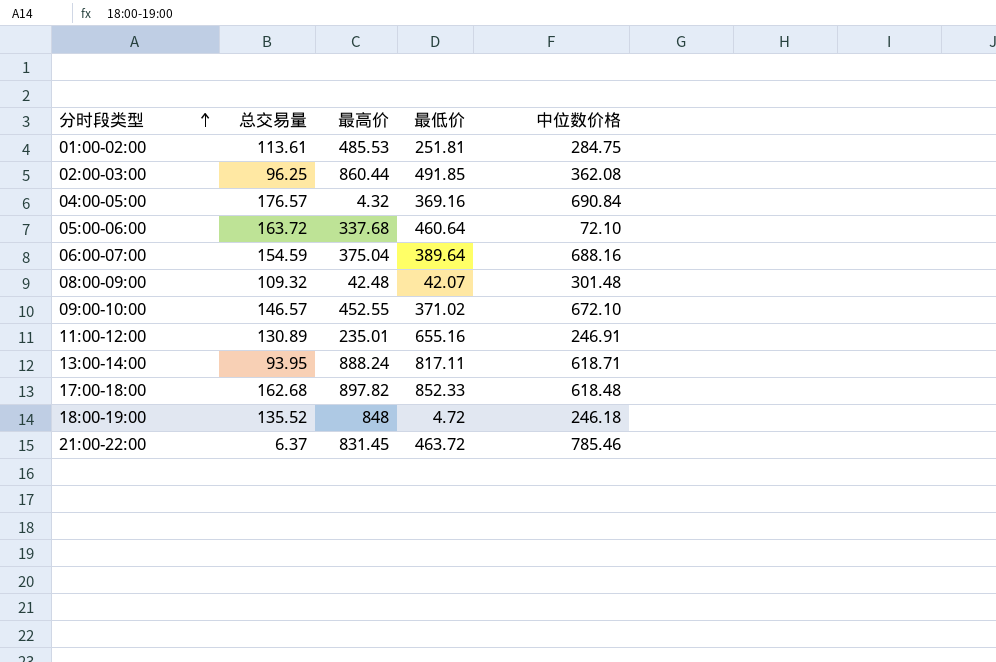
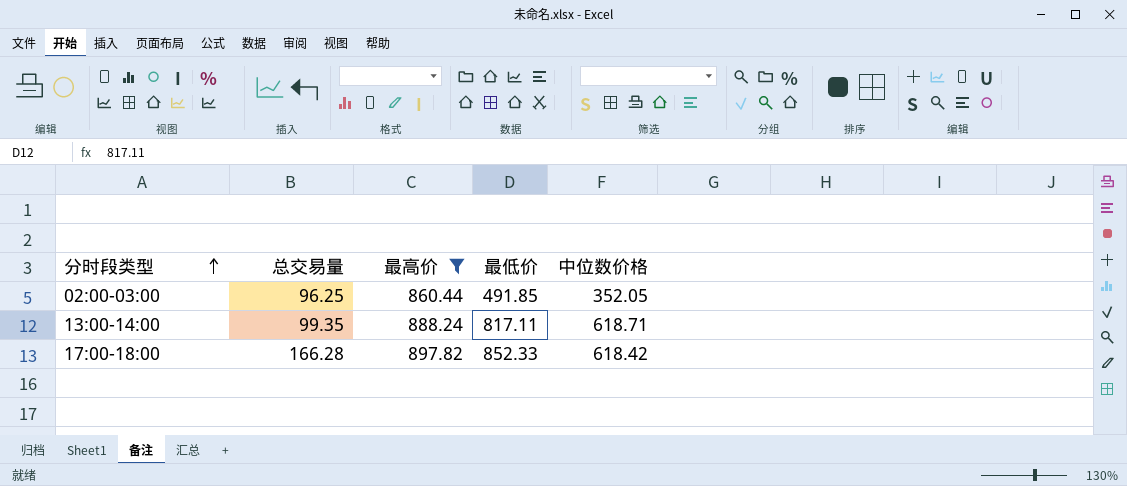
filter: none -> 最高价 >= 860.44
02:00-03:00 | 中位数价格: 362.08 -> 352.05
13:00-14:00 | 总交易量: 93.95 -> 99.35
17:00-18:00 | 总交易量: 162.68 -> 166.28
17:00-18:00 | 中位数价格: 618.48 -> 618.42

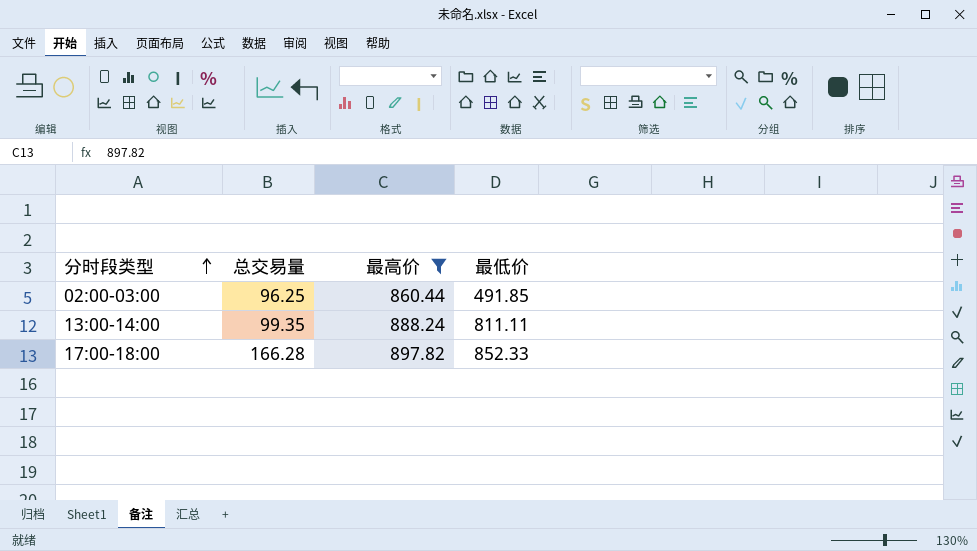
column 中位数价格 | position: 5 -> none
13:00-14:00 | 最低价: 817.11 -> 811.11

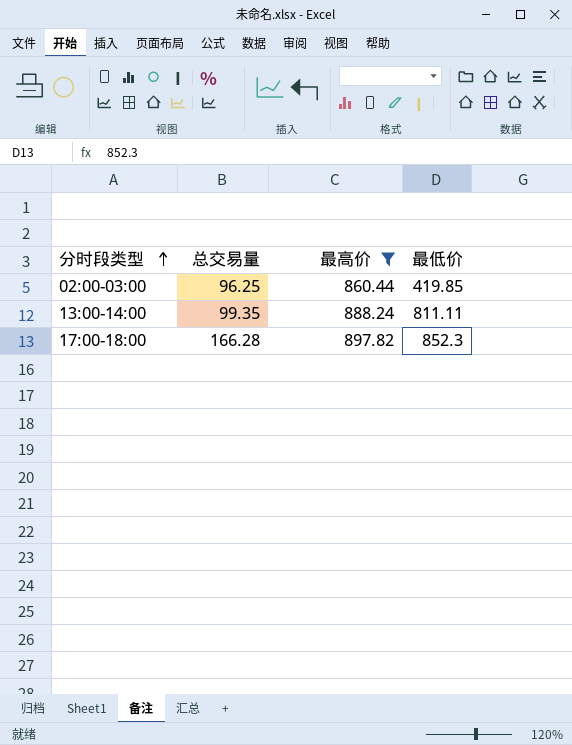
02:00-03:00 | 最低价: 491.85 -> 419.85
17:00-18:00 | 最低价: 852.33 -> 852.3

